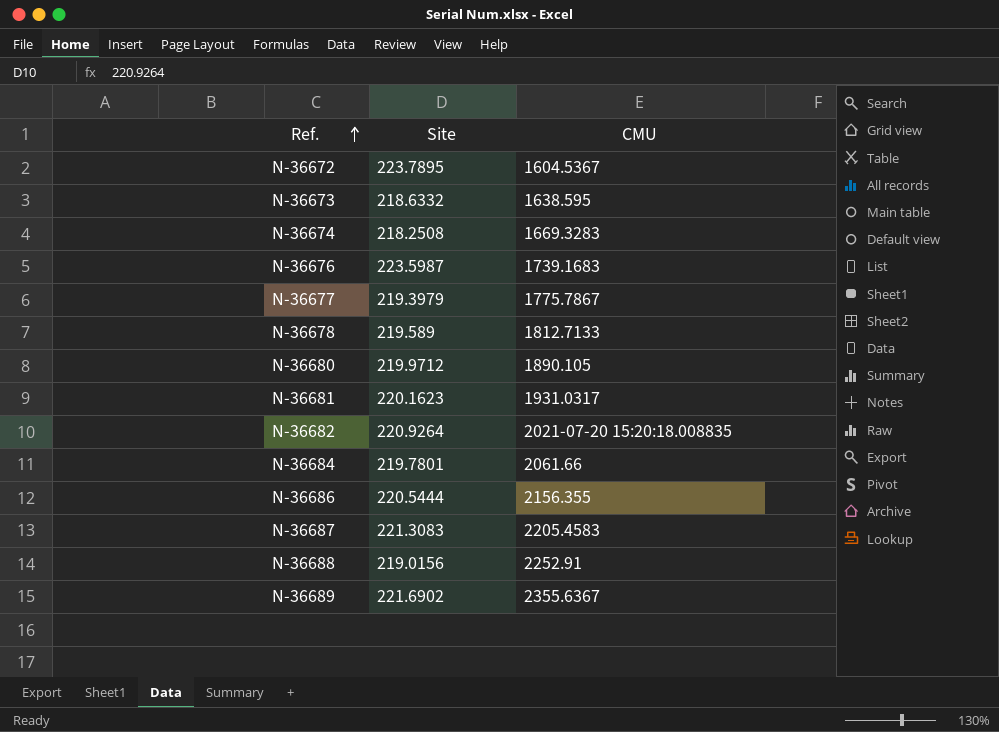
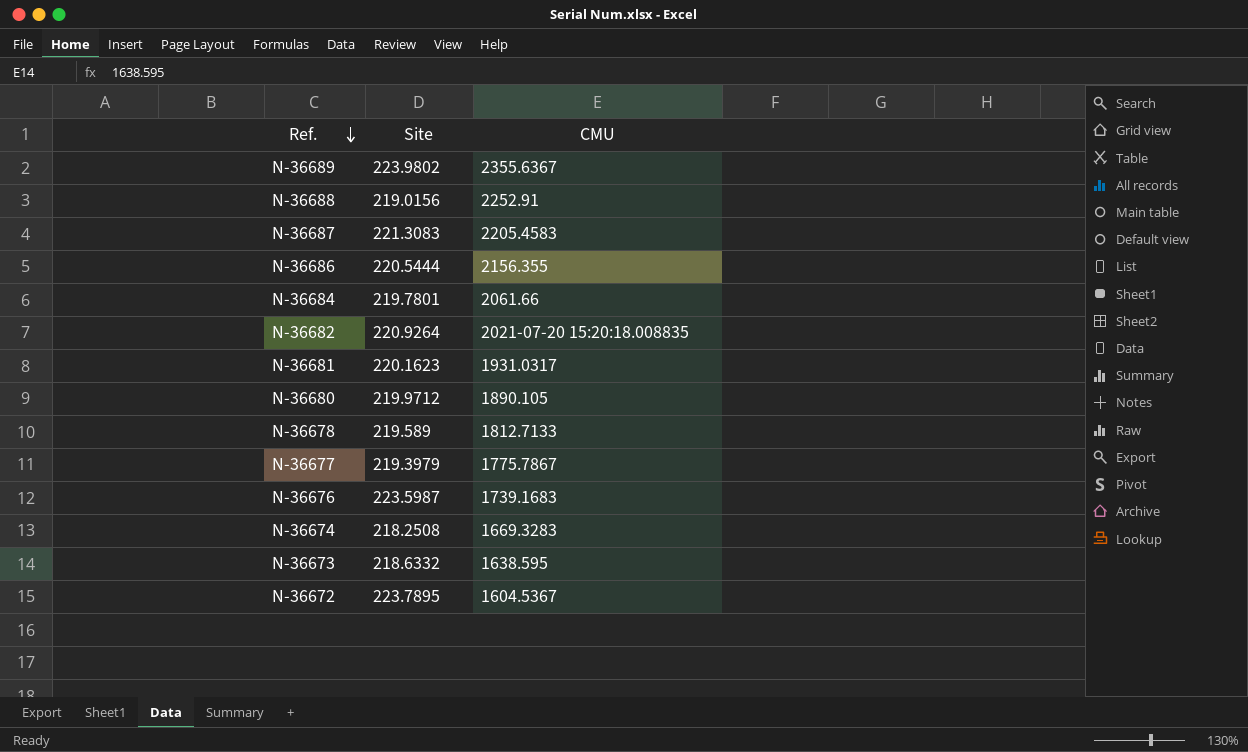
row order: Ref. ascending -> Ref. descending
N-36689 | Site: 221.6902 -> 223.9802

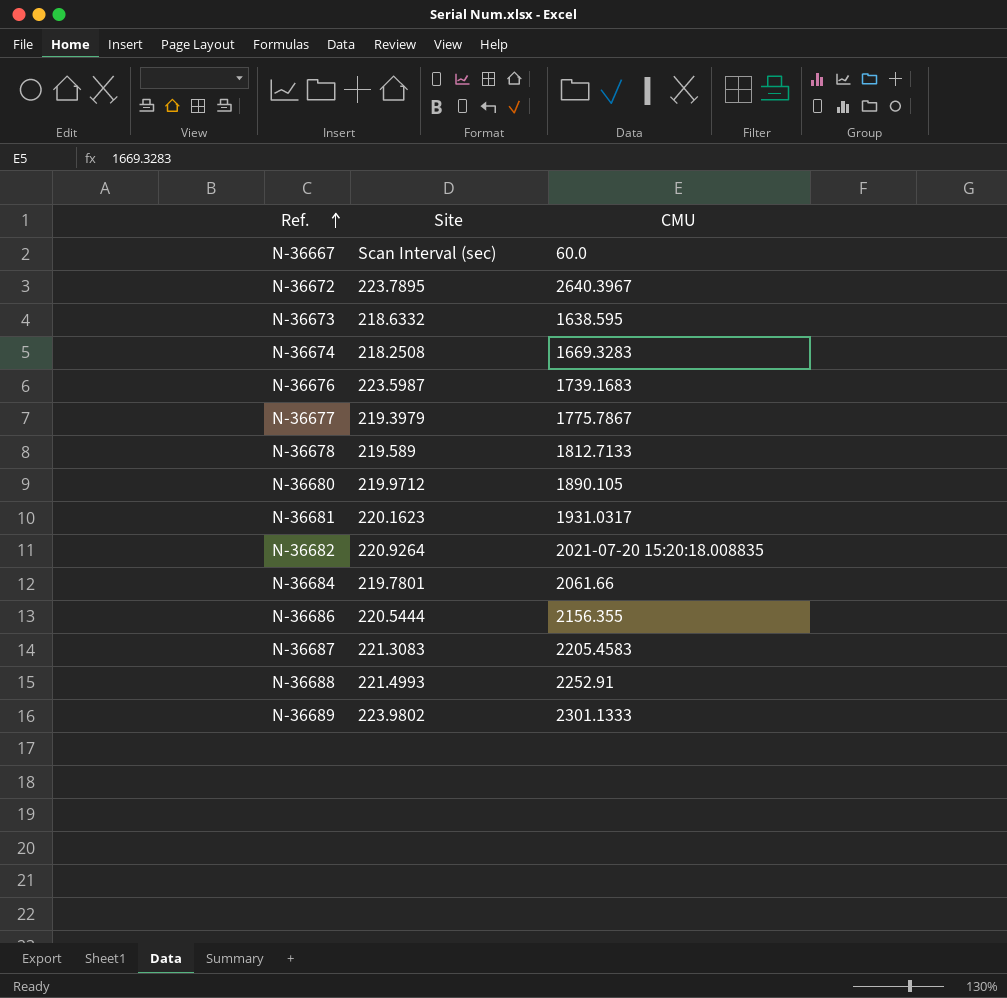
row order: Ref. descending -> Ref. ascending
row N-36667: none -> Scan Interval (sec) | 60.0
N-36672 | CMU: 1604.5367 -> 2640.3967
N-36688 | Site: 219.0156 -> 221.4993
N-36689 | CMU: 2355.6367 -> 2301.1333

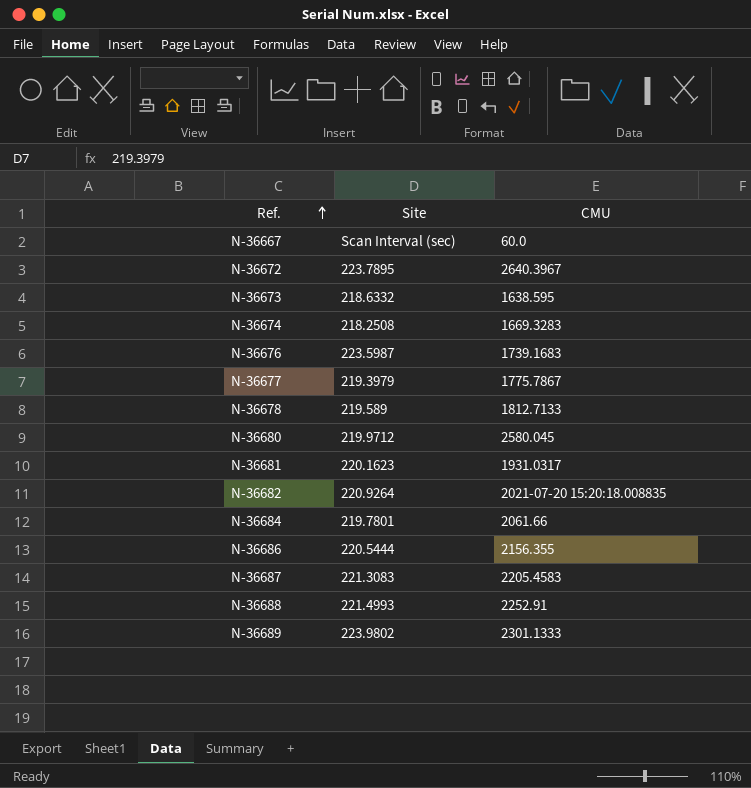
N-36680 | CMU: 1890.105 -> 2580.045

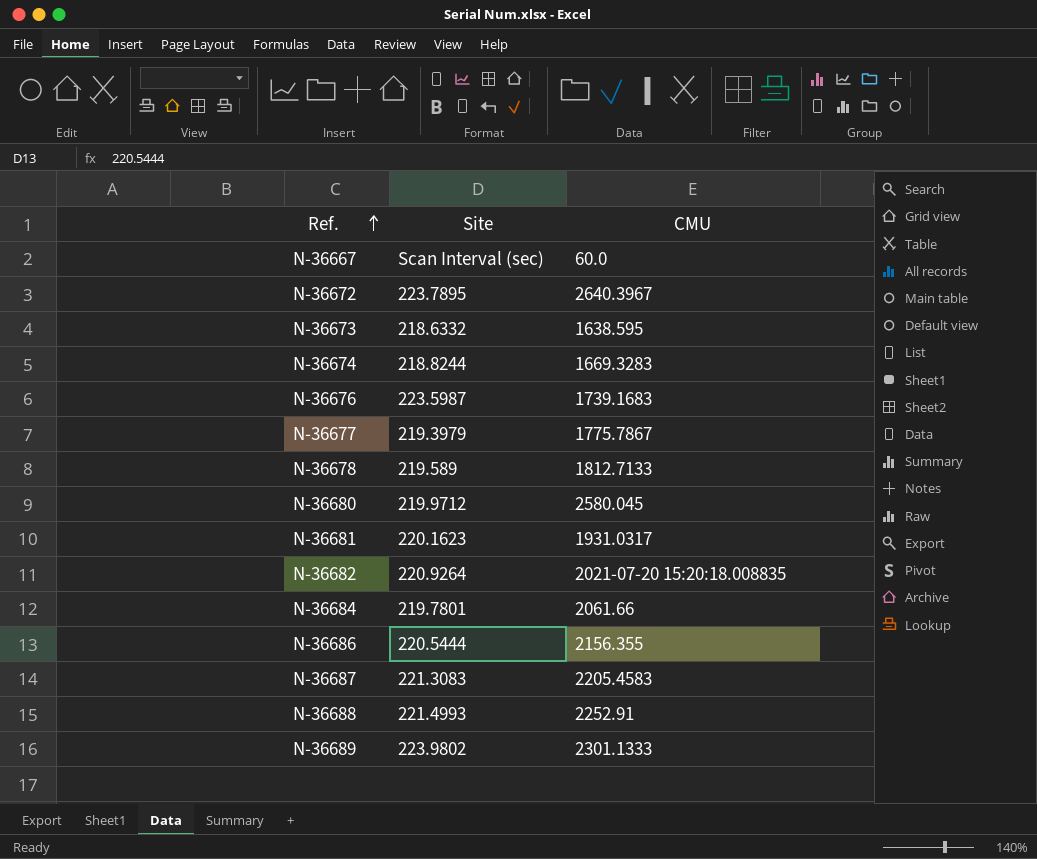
N-36674 | Site: 218.2508 -> 218.8244

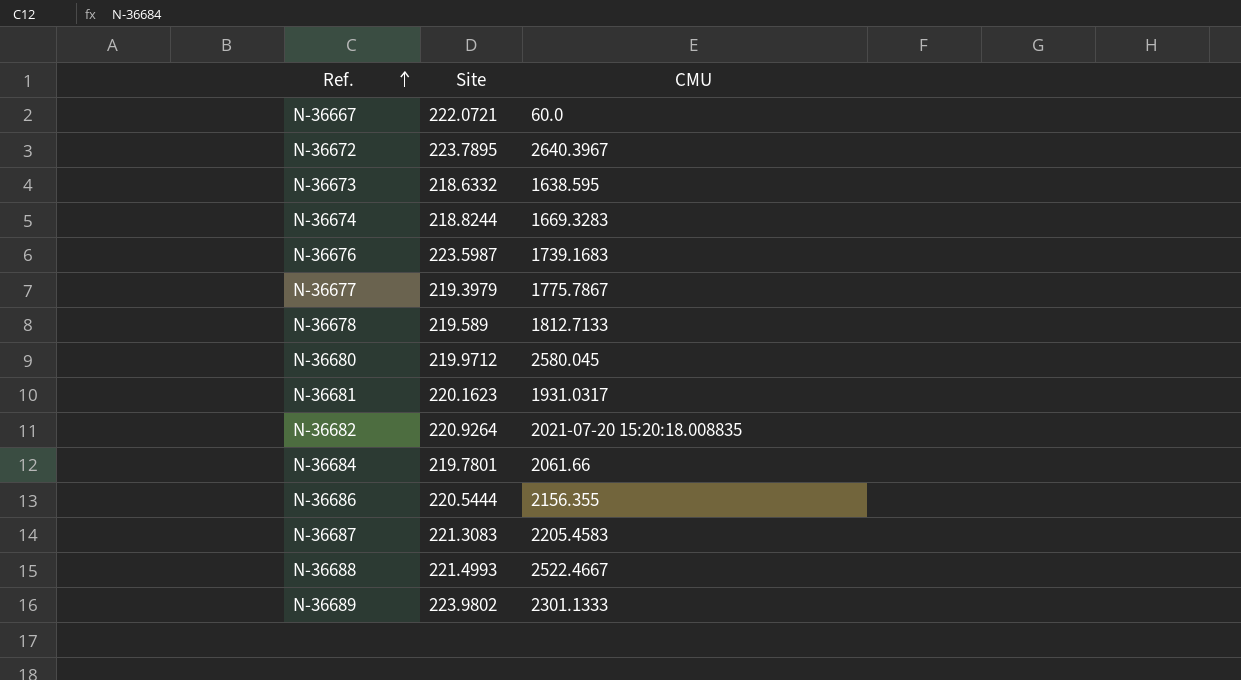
N-36667 | Site: Scan Interval (sec) -> 222.0721
N-36688 | CMU: 2252.91 -> 2522.4667

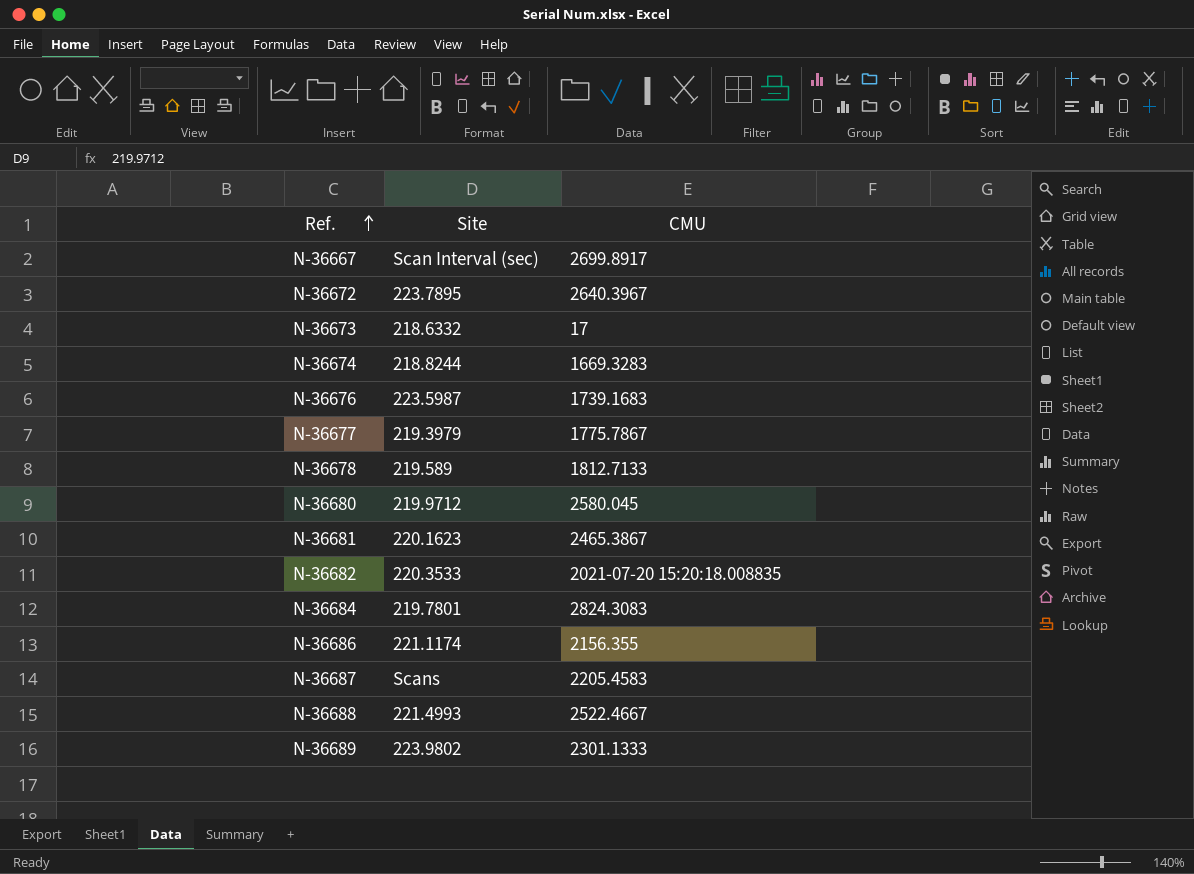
N-36667 | Site: 222.0721 -> Scan Interval (sec)
N-36667 | CMU: 60.0 -> 2699.8917
N-36673 | CMU: 1638.595 -> 17
N-36681 | CMU: 1931.0317 -> 2465.3867
N-36682 | Site: 220.9264 -> 220.3533
N-36684 | CMU: 2061.66 -> 2824.3083
N-36686 | Site: 220.5444 -> 221.1174
N-36687 | Site: 221.3083 -> Scans

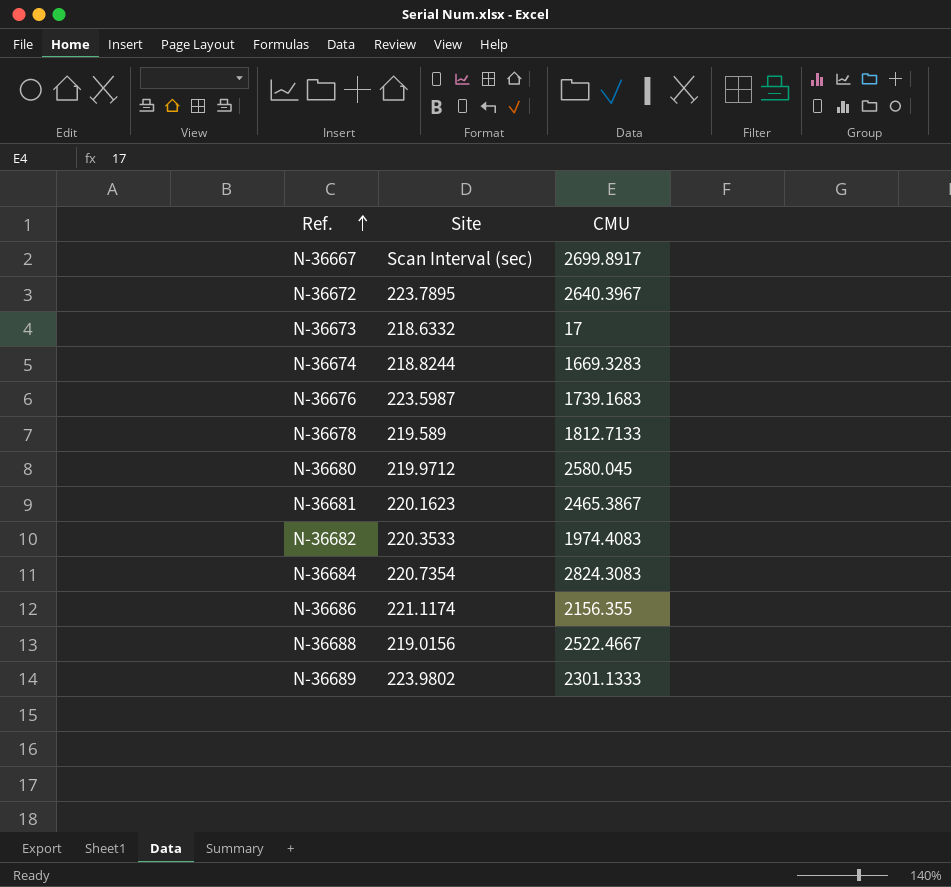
row N-36677: 219.3979 | 1775.7867 -> none
row N-36687: Scans | 2205.4583 -> none
N-36682 | CMU: 2021-07-20 15:20:18.008835 -> 1974.4083
N-36684 | Site: 219.7801 -> 220.7354
N-36688 | Site: 221.4993 -> 219.0156

